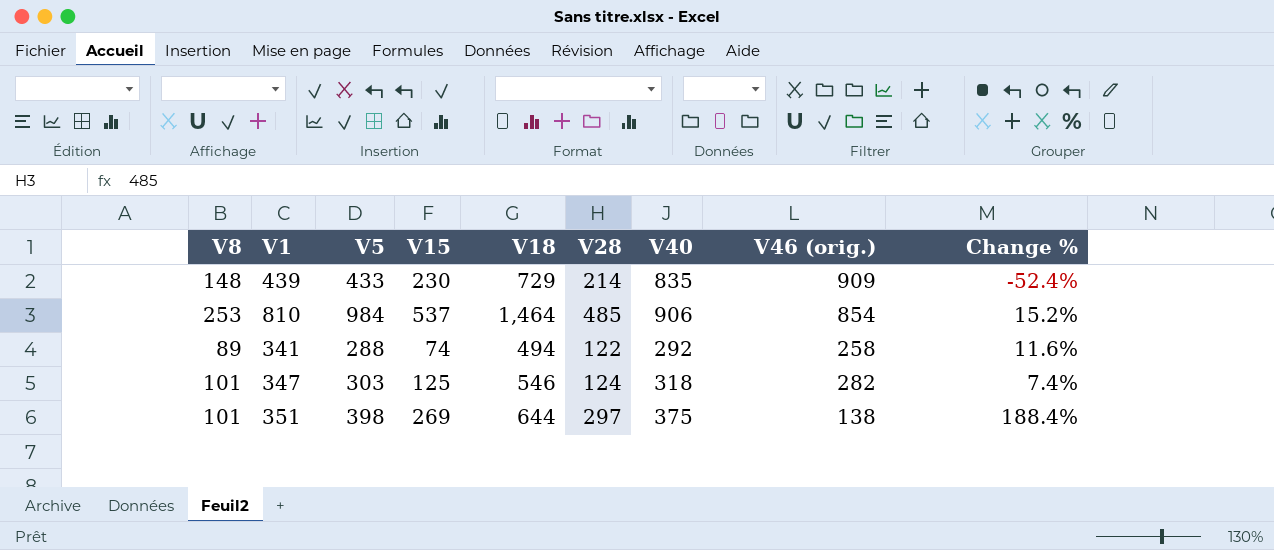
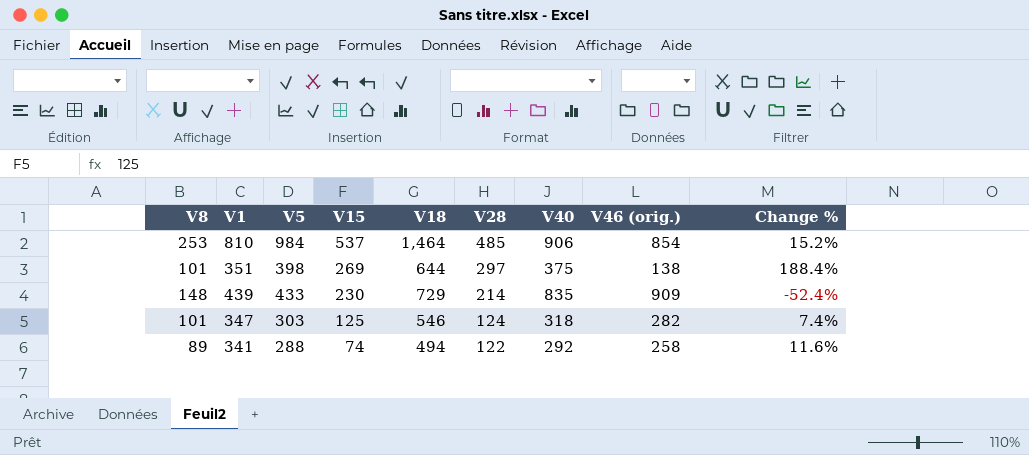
row order: none -> V15 descending

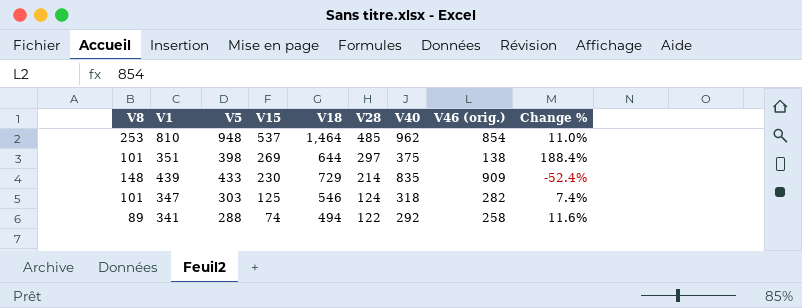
810 | V5: 984 -> 948
810 | V40: 906 -> 962
810 | Change %: 15.2% -> 11.0%

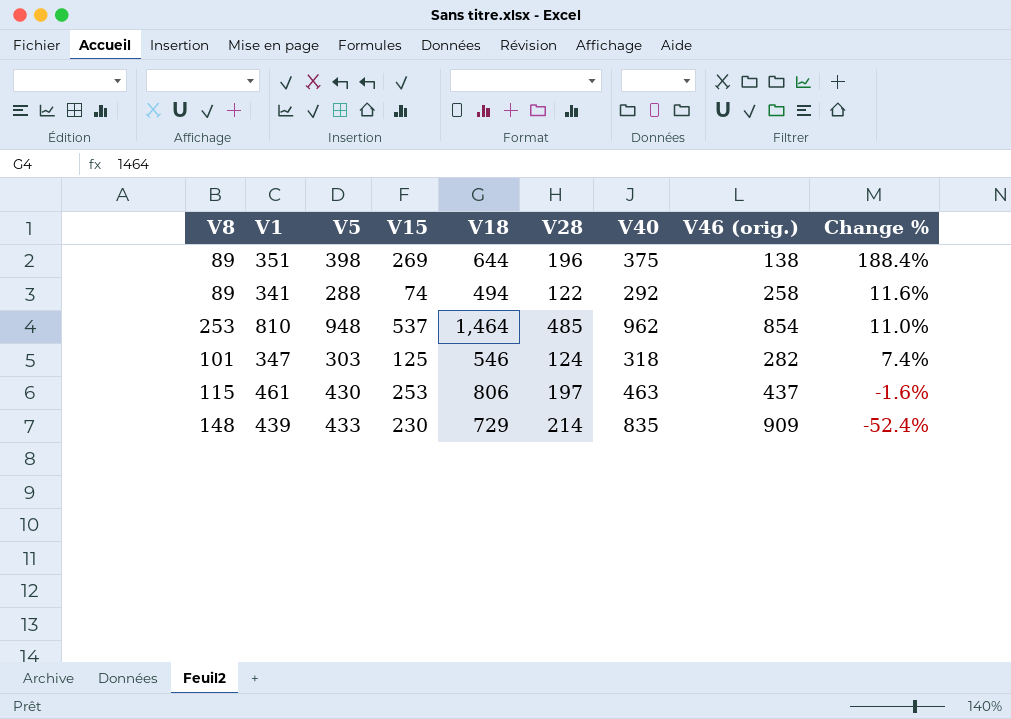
row order: V15 descending -> Change % descending
351 | V8: 101 -> 89
351 | V28: 297 -> 196
row 461: none -> 115 | 430 | 253 | 806 | 197 | 463 | 437 | -1.6%

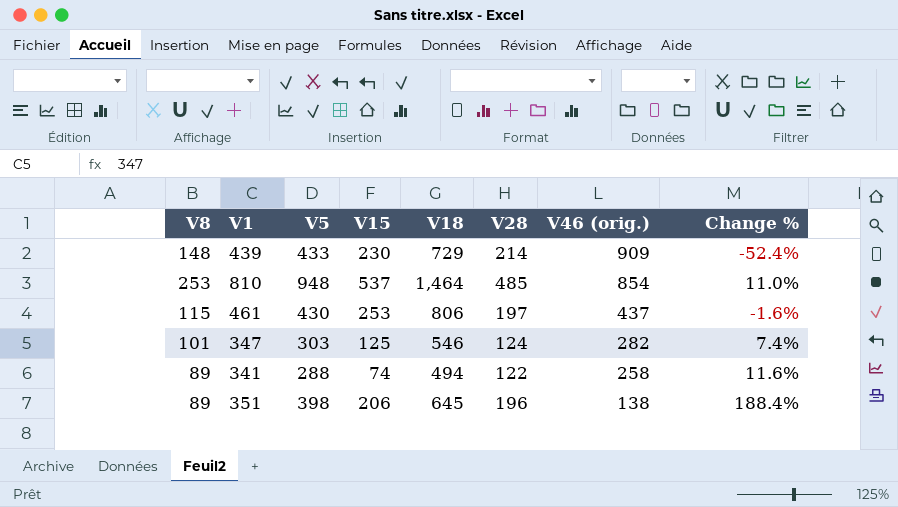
row order: Change % descending -> V46 (orig.) descending
column V40 | position: 7 -> none
351 | V15: 269 -> 206
351 | V18: 644 -> 645

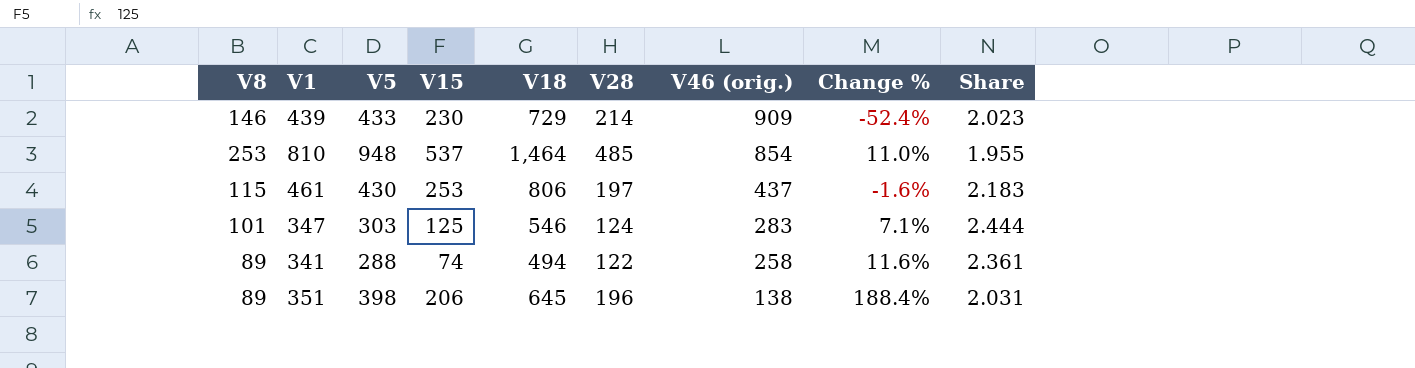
column Share | formula: none -> [V5] / [V28]
439 | V8: 148 -> 146
347 | V46 (orig.): 282 -> 283
347 | Change %: 7.4% -> 7.1%

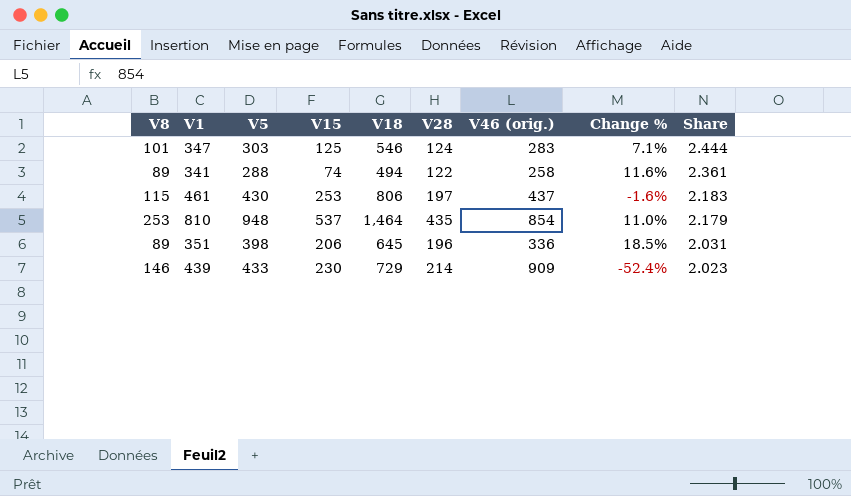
row order: V46 (orig.) descending -> Share descending
810 | V28: 485 -> 435
810 | Share: 1.955 -> 2.179
351 | V46 (orig.): 138 -> 336
351 | Change %: 188.4% -> 18.5%

